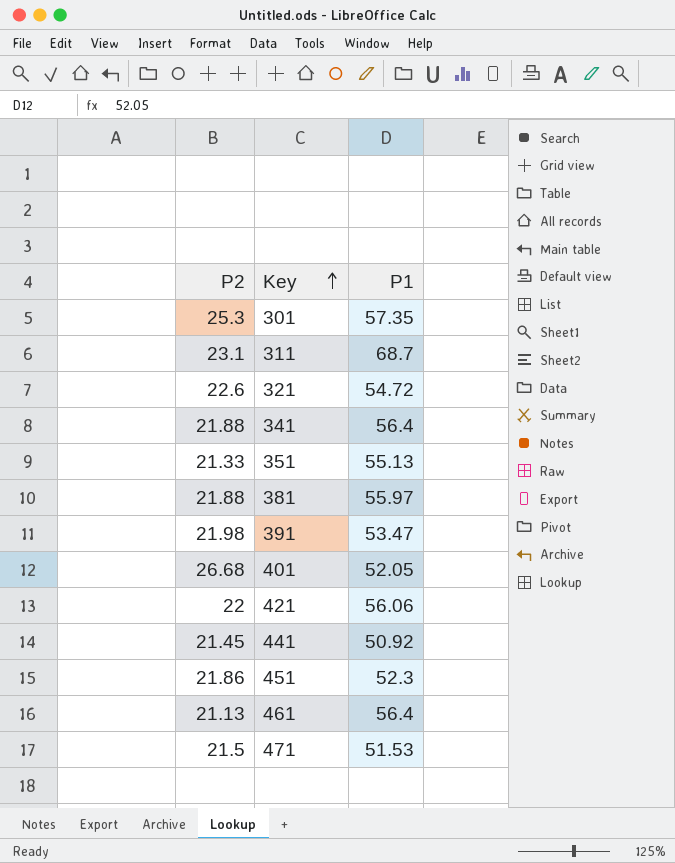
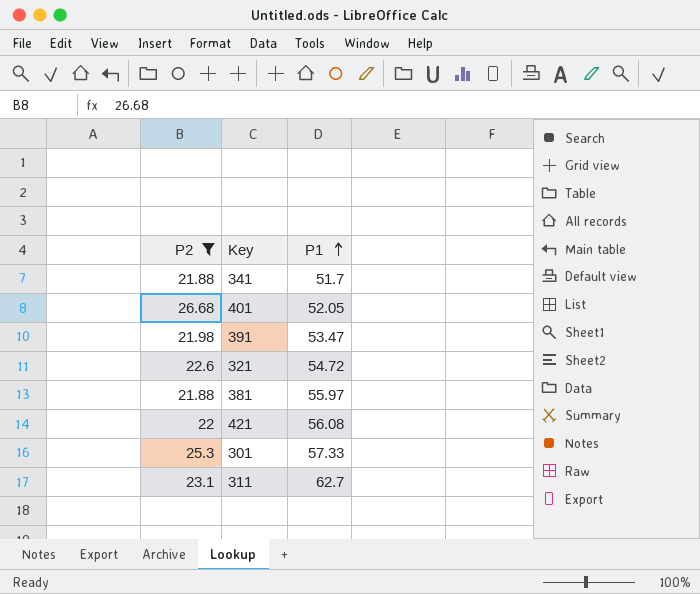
filter: none -> P2 >= 21.88
row order: Key ascending -> P1 ascending
341 | P1: 56.4 -> 51.7
421 | P1: 56.06 -> 56.08
301 | P1: 57.35 -> 57.33
311 | P1: 68.7 -> 62.7

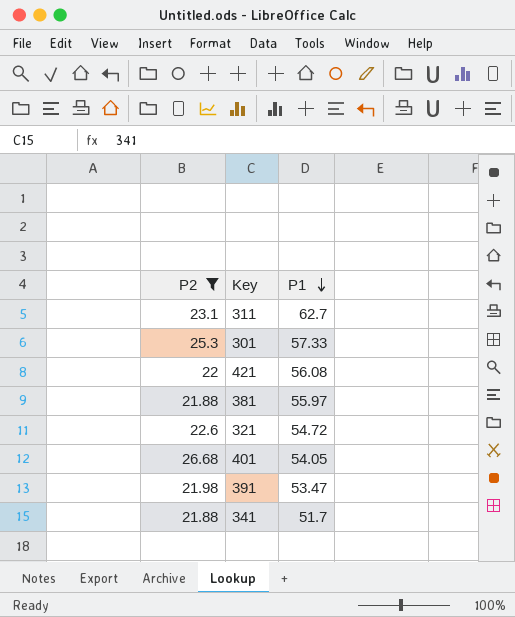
row order: P1 ascending -> P1 descending
401 | P1: 52.05 -> 54.05

